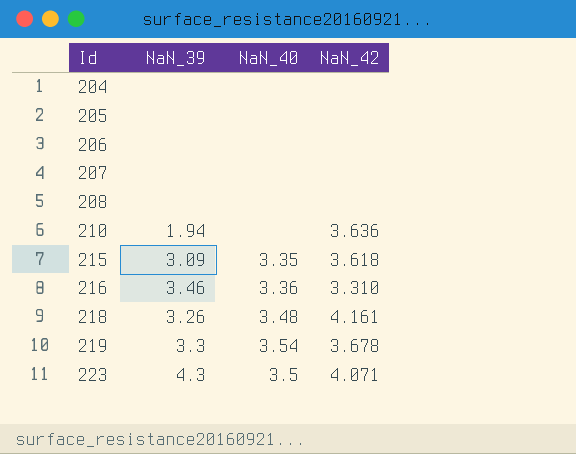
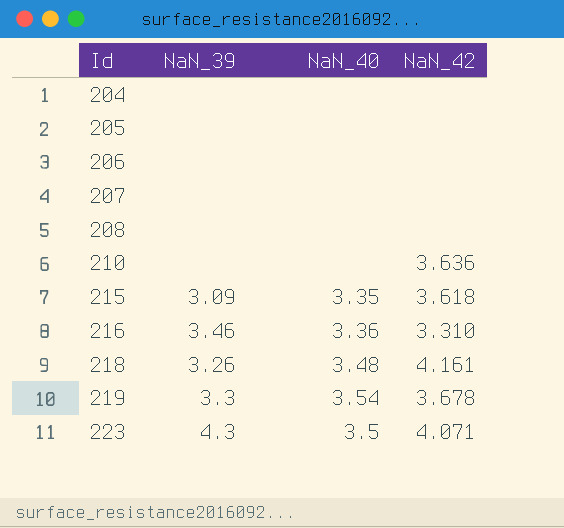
210 | NaN_39: 1.94 -> none

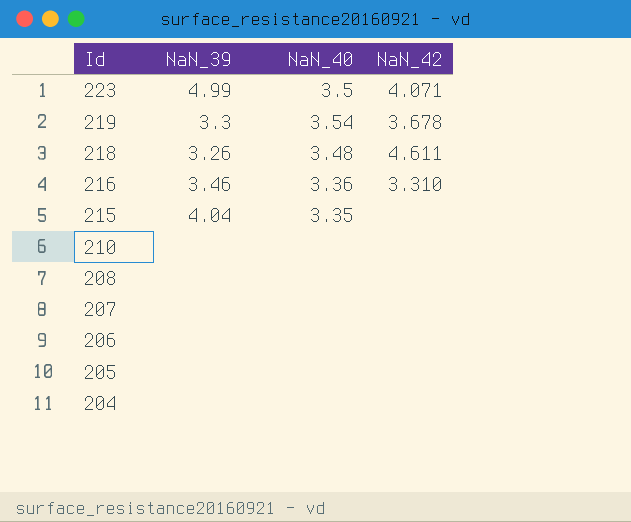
row order: Id ascending -> Id descending
223 | NaN_39: 4.3 -> 4.99
218 | NaN_42: 4.161 -> 4.611
215 | NaN_39: 3.09 -> 4.04
215 | NaN_42: 3.618 -> none
210 | NaN_42: 3.636 -> none

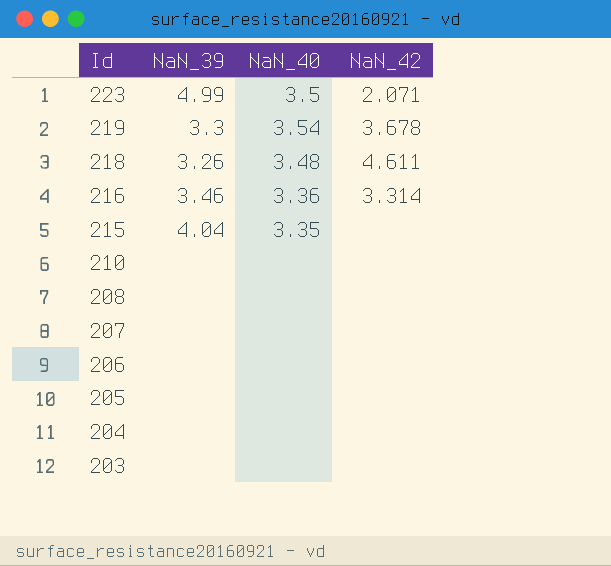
223 | NaN_42: 4.071 -> 2.071
216 | NaN_42: 3.310 -> 3.314
row 203: none -> none | none | none

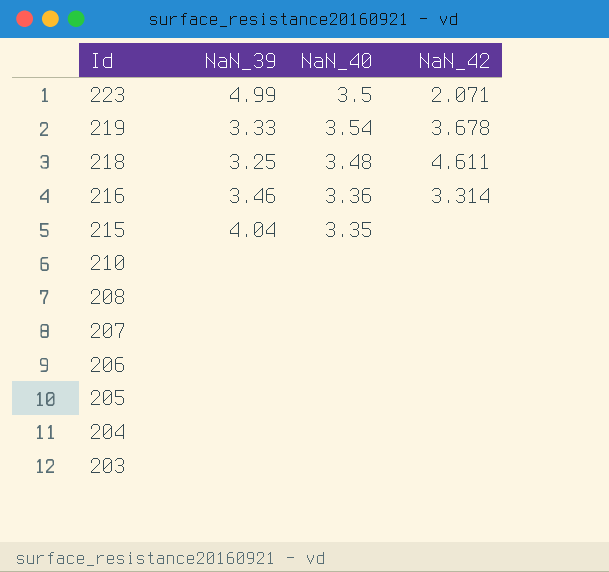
219 | NaN_39: 3.3 -> 3.33
218 | NaN_39: 3.26 -> 3.25

